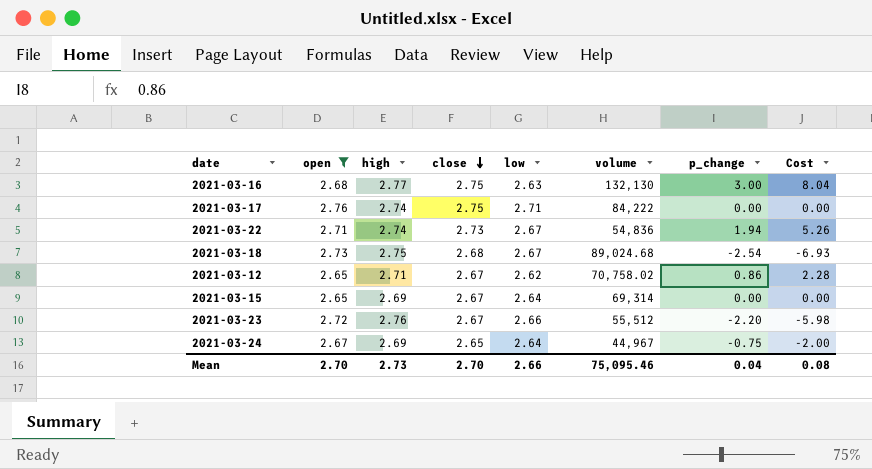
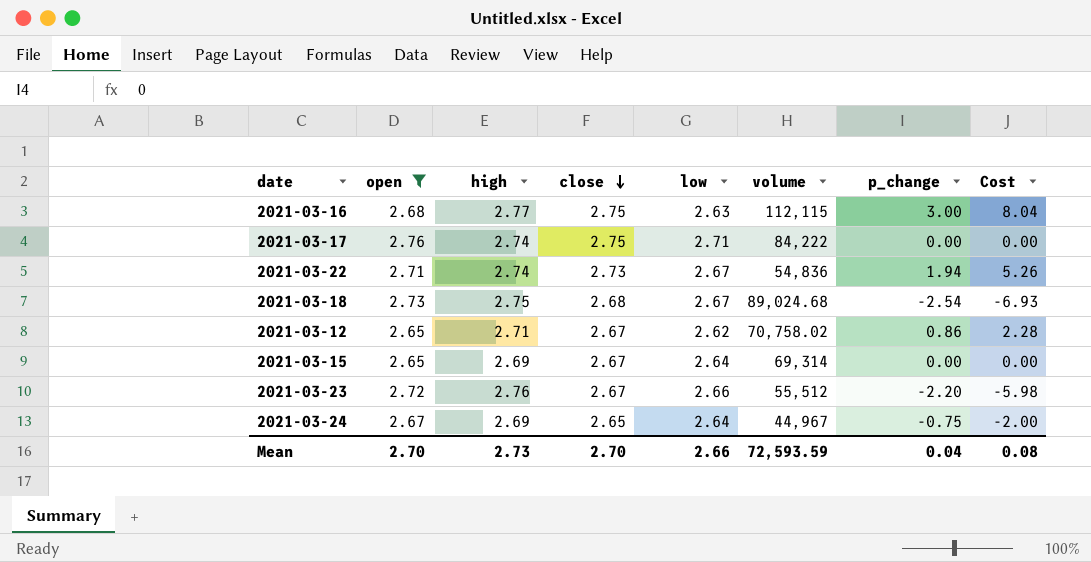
2021-03-16 | volume: 132,130 -> 112,115
Mean | volume: 75,095.46 -> 72,593.59

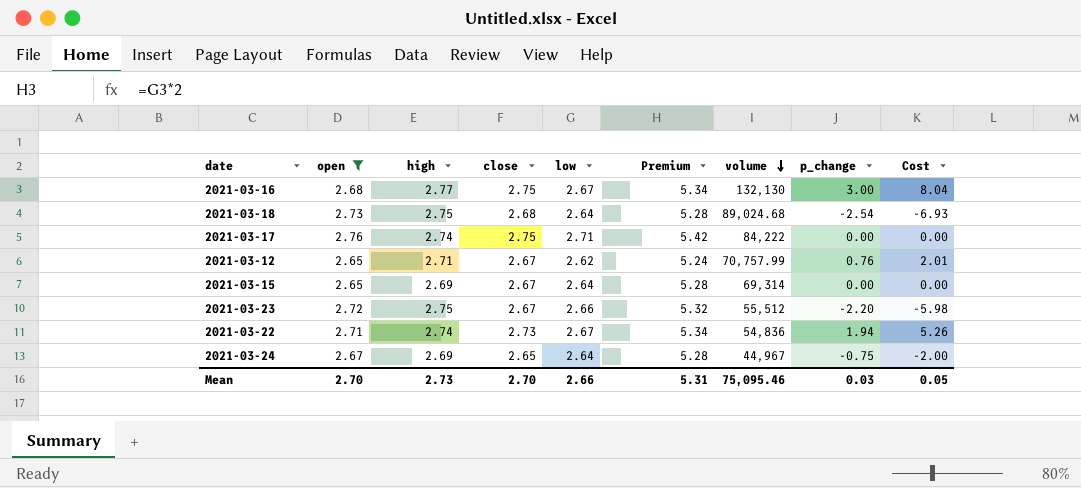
row order: close descending -> volume descending
column Premium | formula: none -> [low] * 2
2021-03-16 | low: 2.63 -> 2.67
2021-03-16 | volume: 112,115 -> 132,130
2021-03-18 | low: 2.67 -> 2.64
2021-03-12 | volume: 70,758.02 -> 70,757.99
2021-03-12 | p_change: 0.86 -> 0.76
2021-03-12 | Cost: 2.28 -> 2.01
2021-03-23 | high: 2.76 -> 2.75
Mean | volume: 72,593.59 -> 75,095.46
Mean | p_change: 0.04 -> 0.03
Mean | Cost: 0.08 -> 0.05

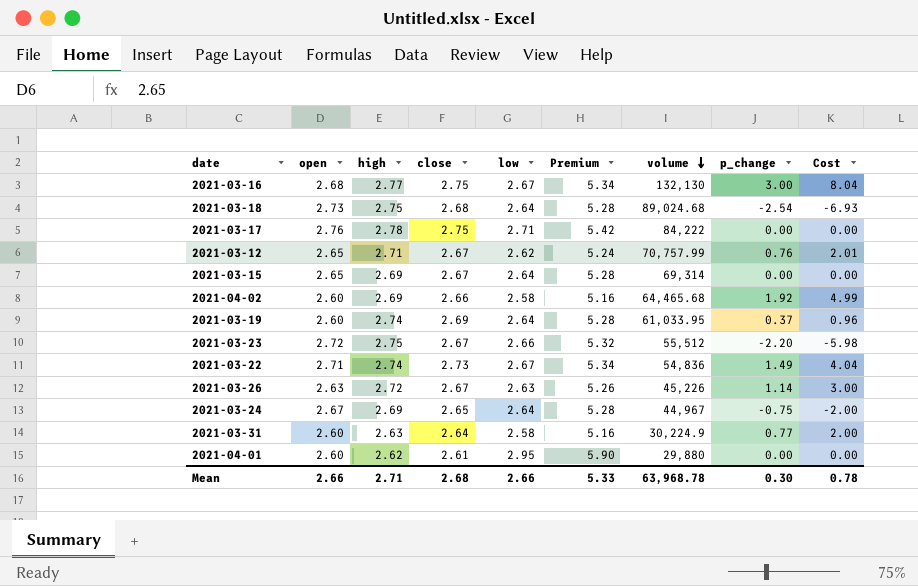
filter: open >= 2.65 -> none
2021-03-17 | high: 2.74 -> 2.78
2021-03-22 | p_change: 1.94 -> 1.49
2021-03-22 | Cost: 5.26 -> 4.04
Mean | open: 2.70 -> 2.66
Mean | high: 2.73 -> 2.71
Mean | close: 2.70 -> 2.68
Mean | Premium: 5.31 -> 5.33
Mean | volume: 75,095.46 -> 63,968.78
Mean | p_change: 0.03 -> 0.30
Mean | Cost: 0.05 -> 0.78

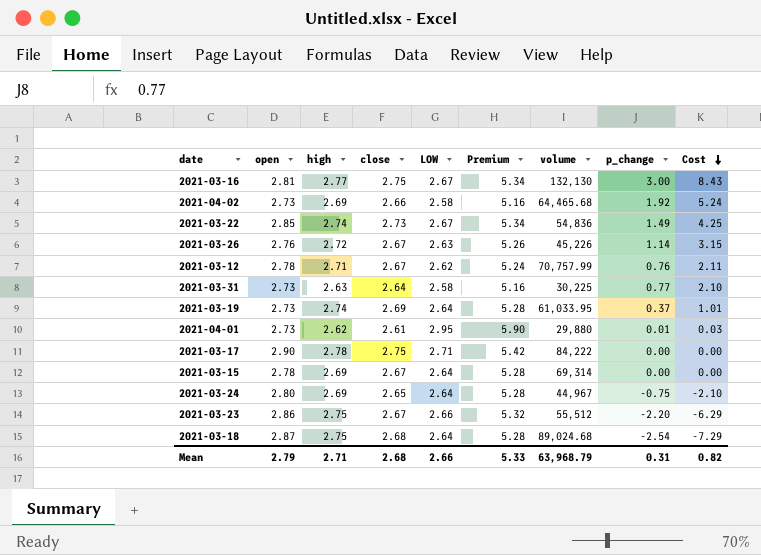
row order: volume descending -> Cost descending
column name: low -> LOW
2021-03-16 | open: 2.68 -> 2.81
2021-03-16 | Cost: 8.04 -> 8.43
2021-04-02 | open: 2.60 -> 2.73
2021-04-02 | Cost: 4.99 -> 5.24
2021-03-22 | open: 2.71 -> 2.85
2021-03-22 | Cost: 4.04 -> 4.25
2021-03-26 | open: 2.63 -> 2.76
2021-03-26 | Cost: 3.00 -> 3.15
2021-03-12 | open: 2.65 -> 2.78
2021-03-12 | Cost: 2.01 -> 2.11
2021-03-31 | open: 2.60 -> 2.73
2021-03-31 | volume: 30,224.9 -> 30,225
2021-03-31 | Cost: 2.00 -> 2.10
2021-03-19 | open: 2.60 -> 2.73
2021-03-19 | Cost: 0.96 -> 1.01
2021-04-01 | open: 2.60 -> 2.73
2021-04-01 | p_change: 0.00 -> 0.01
2021-04-01 | Cost: 0.00 -> 0.03
2021-03-17 | open: 2.76 -> 2.90
2021-03-15 | open: 2.65 -> 2.78
2021-03-24 | open: 2.67 -> 2.80
2021-03-24 | Cost: -2.00 -> -2.10
2021-03-23 | open: 2.72 -> 2.86
2021-03-23 | Cost: -5.98 -> -6.29
2021-03-18 | open: 2.73 -> 2.87
2021-03-18 | Cost: -6.93 -> -7.29
Mean | open: 2.66 -> 2.79
Mean | volume: 63,968.78 -> 63,968.79
Mean | p_change: 0.30 -> 0.31
Mean | Cost: 0.78 -> 0.82

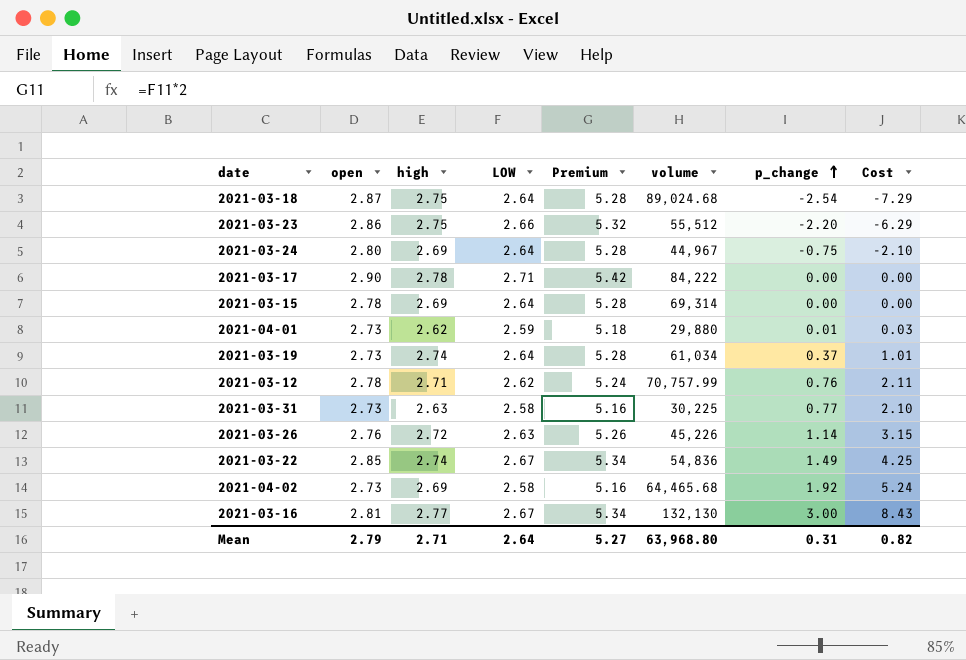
row order: Cost descending -> p_change ascending
column close | position: 4 -> none
2021-04-01 | LOW: 2.95 -> 2.59
2021-04-01 | Premium: 5.90 -> 5.18
2021-03-19 | volume: 61,033.95 -> 61,034
Mean | LOW: 2.66 -> 2.64
Mean | Premium: 5.33 -> 5.27
Mean | volume: 63,968.79 -> 63,968.80

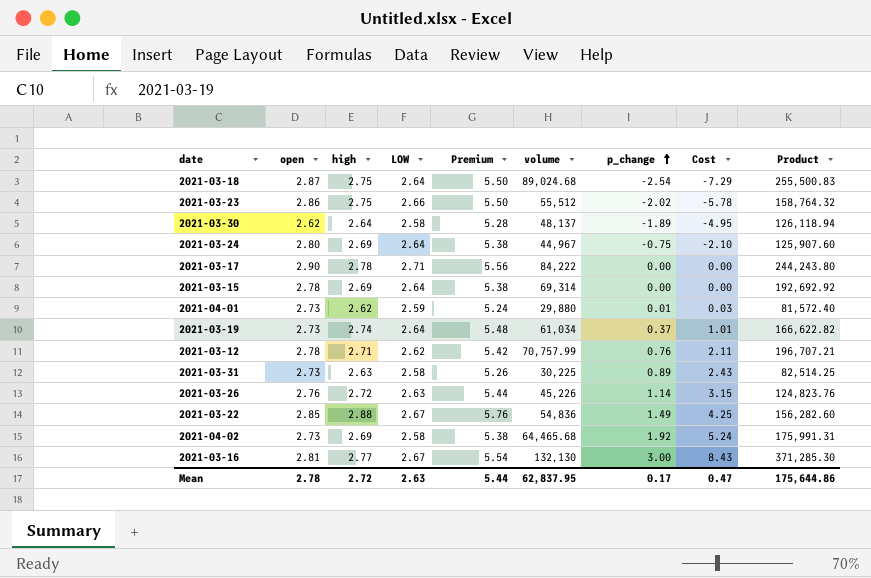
column Premium | formula: [LOW] * 2 -> [high] * 2
column Product | formula: none -> [open] * [volume]
2021-03-23 | p_change: -2.20 -> -2.02
2021-03-23 | Cost: -6.29 -> -5.78
row 2021-03-30: none -> 2.62 | 2.64 | 2.58 | 5.28 | 48,137 | -1.89 | -4.95 | 126,118.94
2021-03-31 | p_change: 0.77 -> 0.89
2021-03-31 | Cost: 2.10 -> 2.43
2021-03-22 | high: 2.74 -> 2.88
Mean | open: 2.79 -> 2.78
Mean | high: 2.71 -> 2.72
Mean | LOW: 2.64 -> 2.63
Mean | Premium: 5.27 -> 5.44
Mean | volume: 63,968.80 -> 62,837.95
Mean | p_change: 0.31 -> 0.17
Mean | Cost: 0.82 -> 0.47

